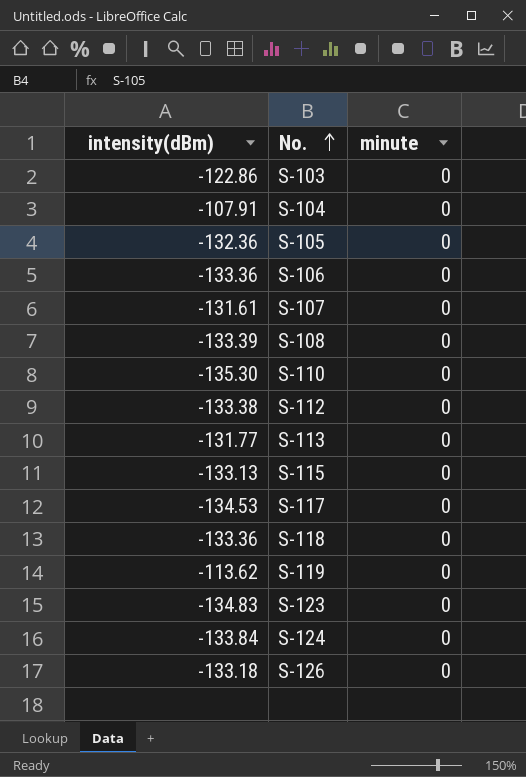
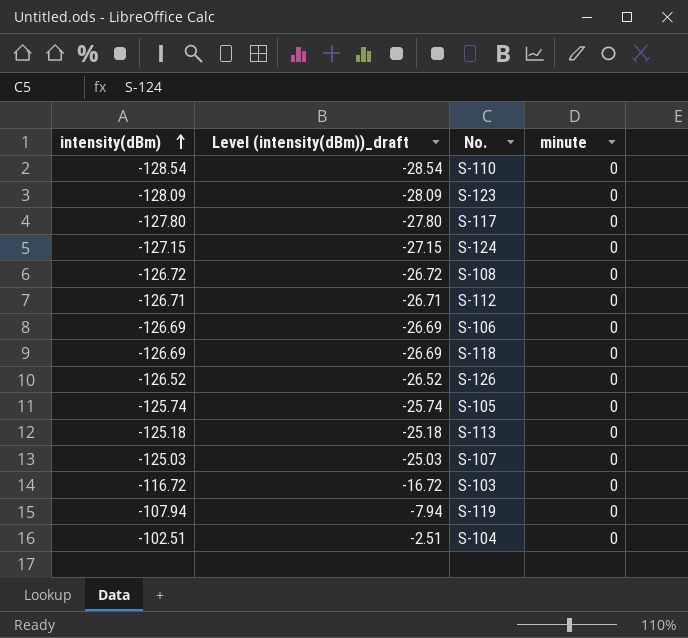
row order: No. ascending -> intensity(dBm) ascending
column Level (intensity(dBm))_draft | formula: none -> [intensity(dBm)] + 100
row S-115: -133.13 | 0 -> none
S-110 | intensity(dBm): -135.30 -> -128.54
S-123 | intensity(dBm): -134.83 -> -128.09
S-117 | intensity(dBm): -134.53 -> -127.80
S-124 | intensity(dBm): -133.84 -> -127.15
S-108 | intensity(dBm): -133.39 -> -126.72
S-112 | intensity(dBm): -133.38 -> -126.71
S-106 | intensity(dBm): -133.36 -> -126.69
S-118 | intensity(dBm): -133.36 -> -126.69
S-126 | intensity(dBm): -133.18 -> -126.52
S-105 | intensity(dBm): -132.36 -> -125.74
S-113 | intensity(dBm): -131.77 -> -125.18
S-107 | intensity(dBm): -131.61 -> -125.03
S-103 | intensity(dBm): -122.86 -> -116.72
S-119 | intensity(dBm): -113.62 -> -107.94
S-104 | intensity(dBm): -107.91 -> -102.51

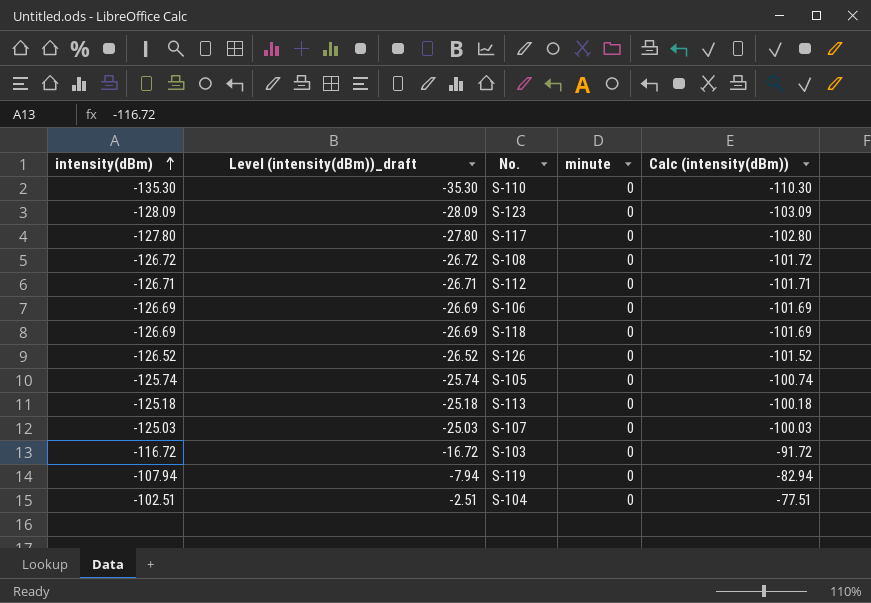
column Calc (intensity(dBm)) | formula: none -> [intensity(dBm)] + 25
row S-124: -127.15 | -27.15 | 0 -> none
S-110 | intensity(dBm): -128.54 -> -135.30
S-110 | Level (intensity(dBm))_draft: -28.54 -> -35.30

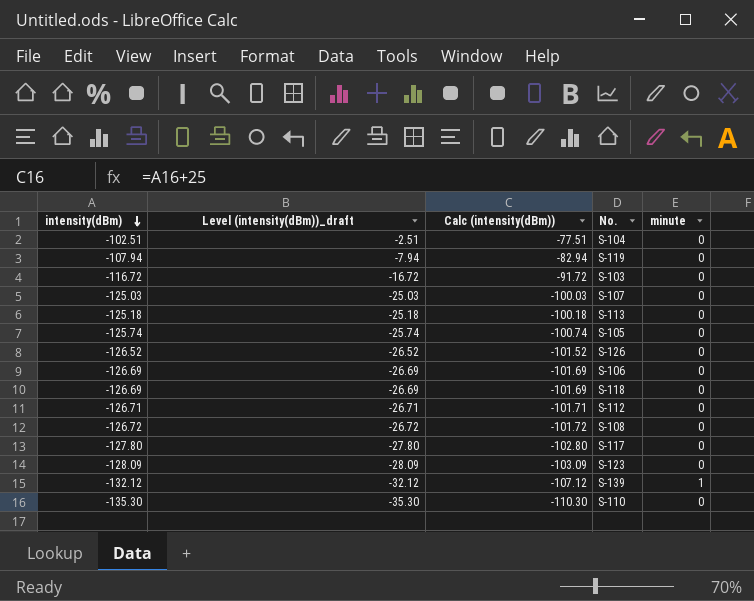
row order: intensity(dBm) ascending -> intensity(dBm) descending
column Calc (intensity(dBm)) | position: 5 -> 3
row S-139: none -> -132.12 | -32.12 | -107.12 | 1

